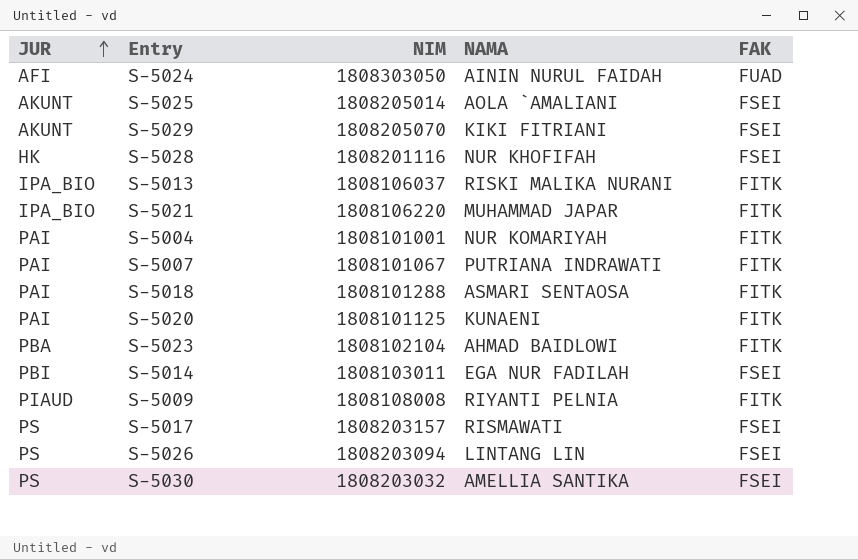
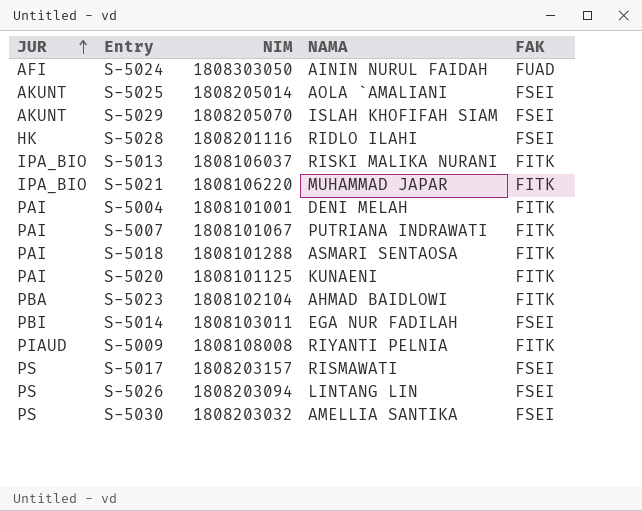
S-5029 | NAMA: KIKI FITRIANI -> ISLAH KHOFIFAH SIAM
S-5028 | NAMA: NUR KHOFIFAH -> RIDLO ILAHI
S-5004 | NAMA: NUR KOMARIYAH -> DENI MELAH

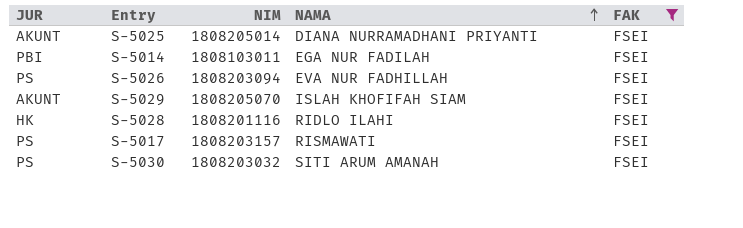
filter: none -> FAK = FSEI
row order: JUR ascending -> NAMA ascending
S-5025 | NAMA: AOLA `AMALIANI -> DIANA NURRAMADHANI PRIYANTI
S-5026 | NAMA: LINTANG LIN -> EVA NUR FADHILLAH
S-5030 | NAMA: AMELLIA SANTIKA -> SITI ARUM AMANAH

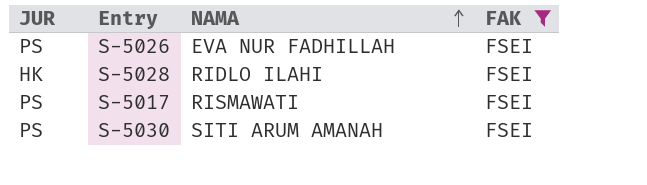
column NIM | position: 3 -> none
row S-5025: AKUNT | 1808205014 | DIANA NURRAMADHANI PRIYANTI | FSEI -> none
row S-5014: PBI | 1808103011 | EGA NUR FADILAH | FSEI -> none
row S-5029: AKUNT | 1808205070 | ISLAH KHOFIFAH SIAM | FSEI -> none

